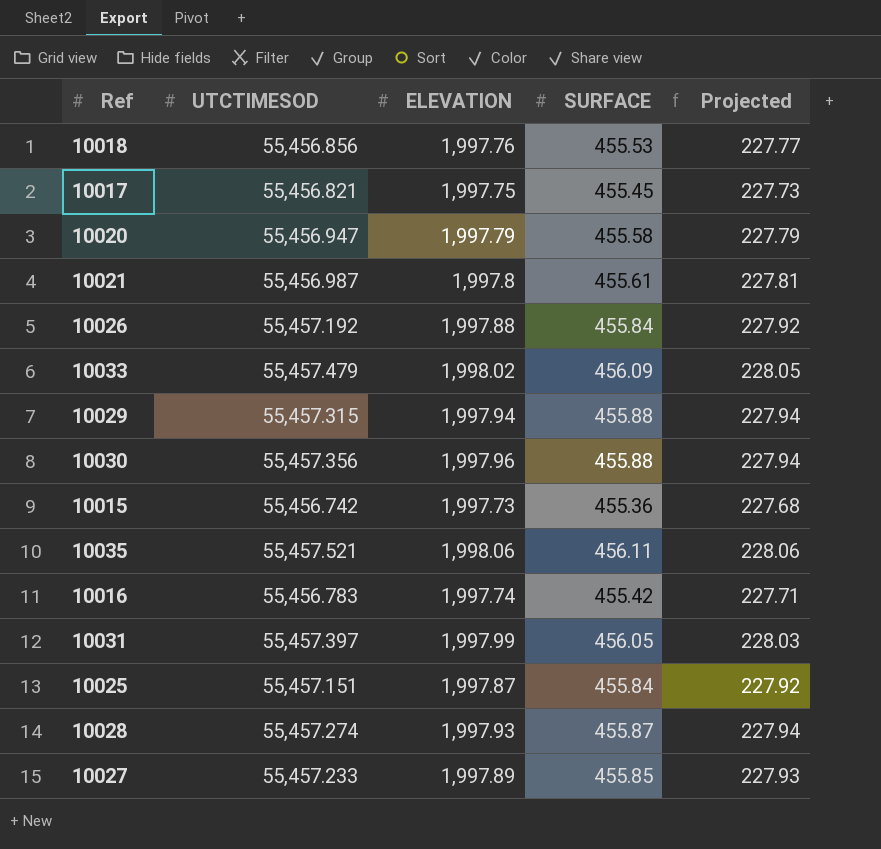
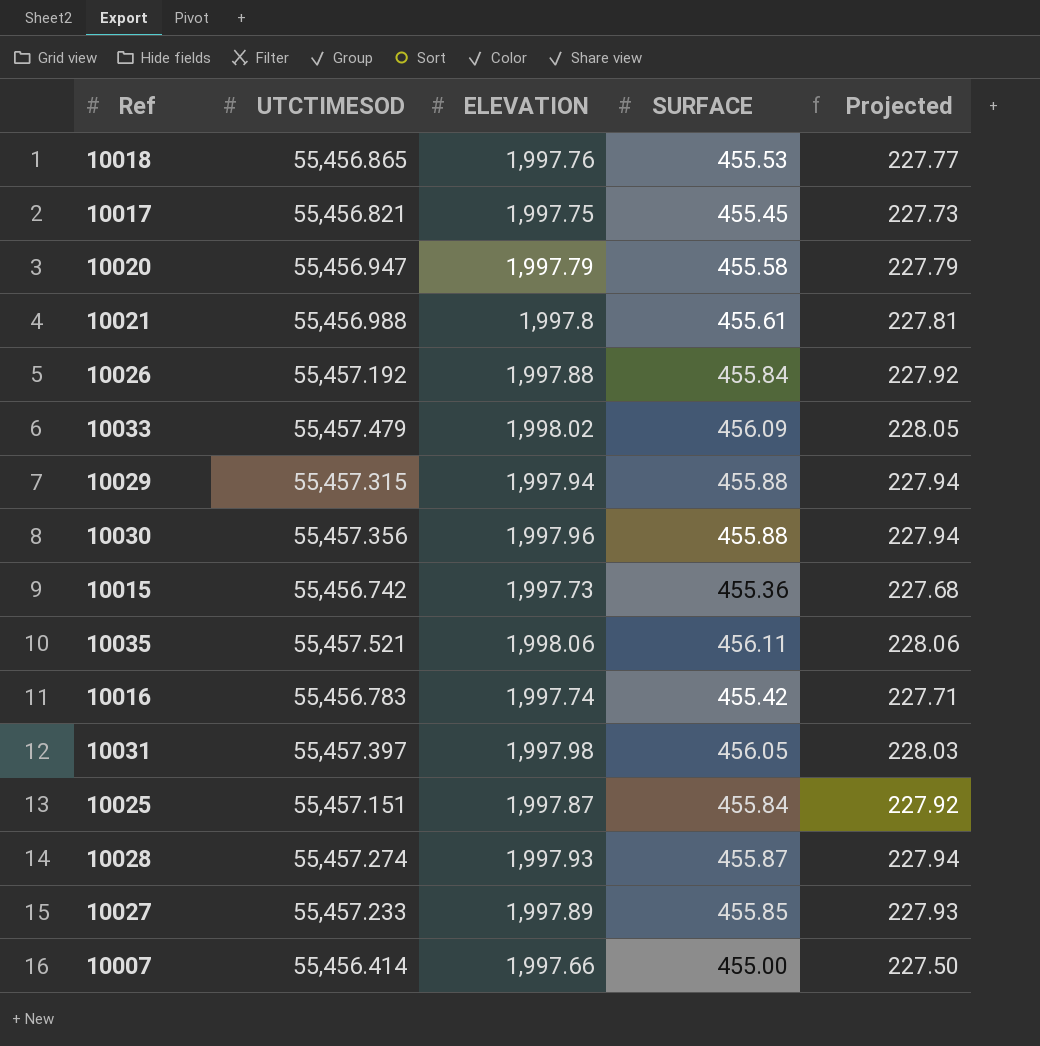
10018 | UTCTIMESOD: 55,456.856 -> 55,456.865
10021 | UTCTIMESOD: 55,456.987 -> 55,456.988
10031 | ELEVATION: 1,997.99 -> 1,997.98
row 10007: none -> 55,456.414 | 1,997.66 | 455.00 | 227.50

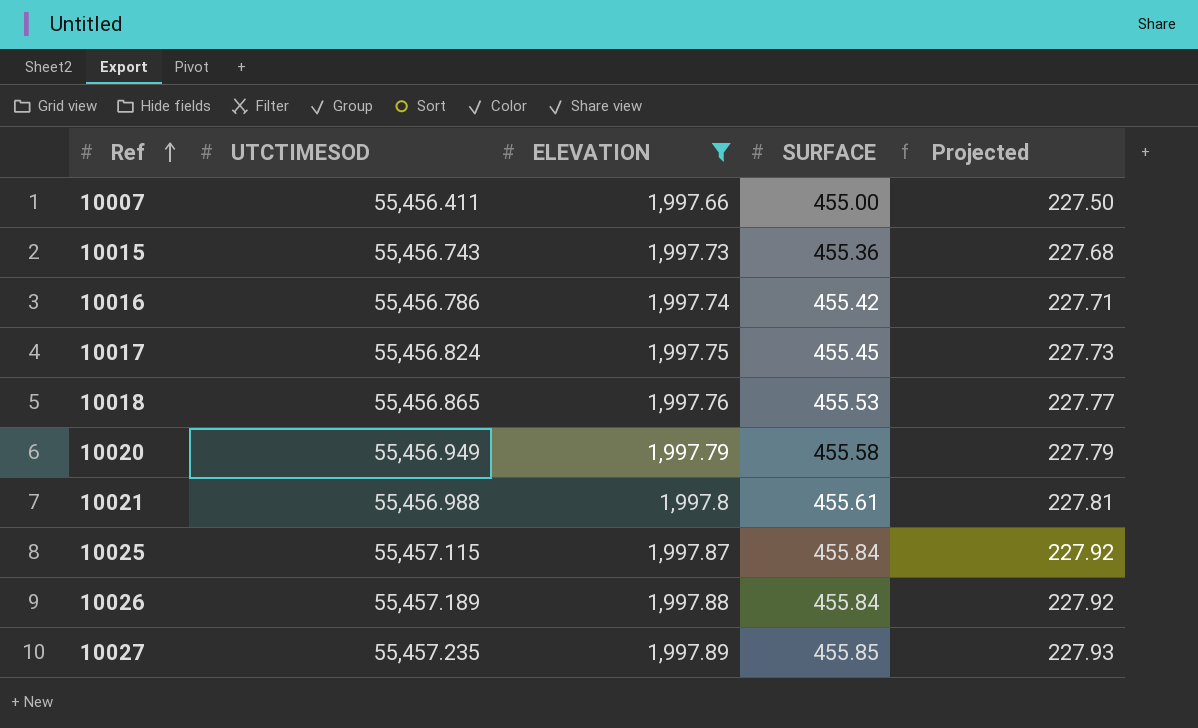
filter: none -> ELEVATION <= 1,997.89
row order: none -> Ref ascending
10007 | UTCTIMESOD: 55,456.414 -> 55,456.411
10015 | UTCTIMESOD: 55,456.742 -> 55,456.743
10016 | UTCTIMESOD: 55,456.783 -> 55,456.786
10017 | UTCTIMESOD: 55,456.821 -> 55,456.824
10020 | UTCTIMESOD: 55,456.947 -> 55,456.949
10025 | UTCTIMESOD: 55,457.151 -> 55,457.115
10026 | UTCTIMESOD: 55,457.192 -> 55,457.189
10027 | UTCTIMESOD: 55,457.233 -> 55,457.235

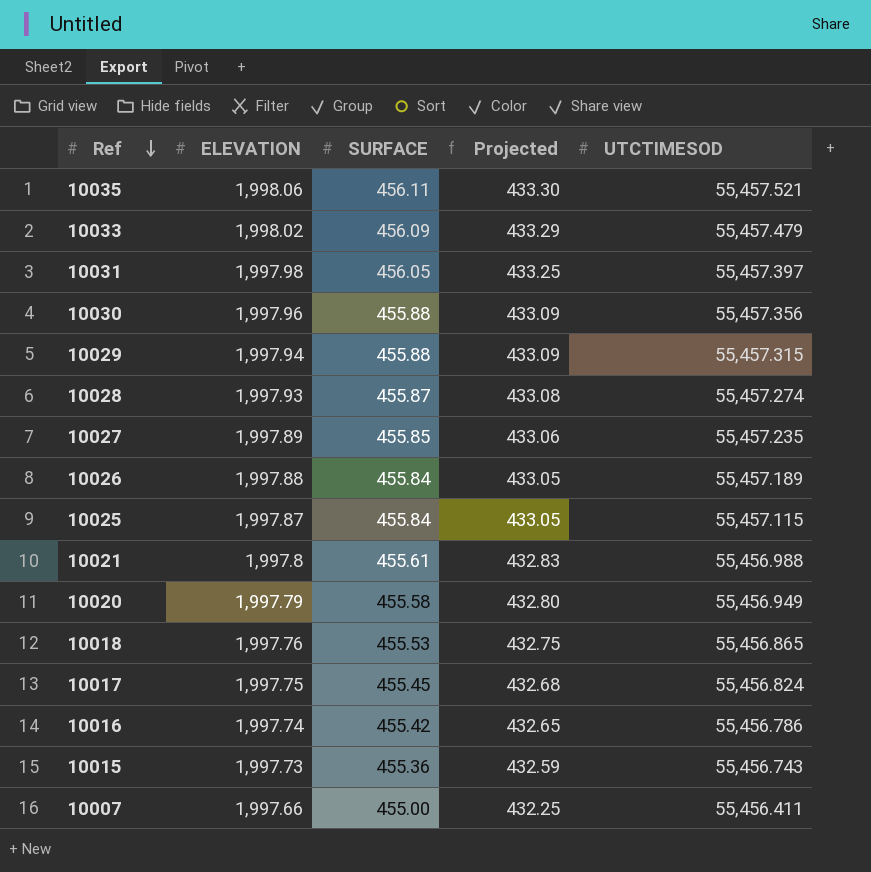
filter: ELEVATION <= 1,997.89 -> none
row order: Ref ascending -> Ref descending
column Projected | formula: [SURFACE] * 0.5 -> [SURFACE] * 0.95
column UTCTIMESOD | position: 2 -> 5

